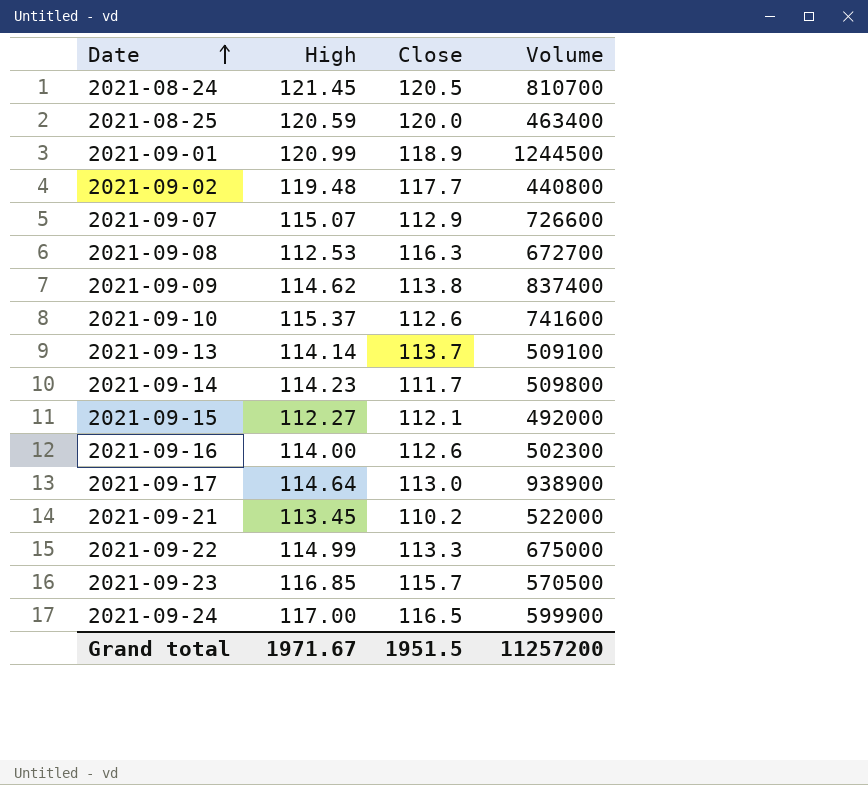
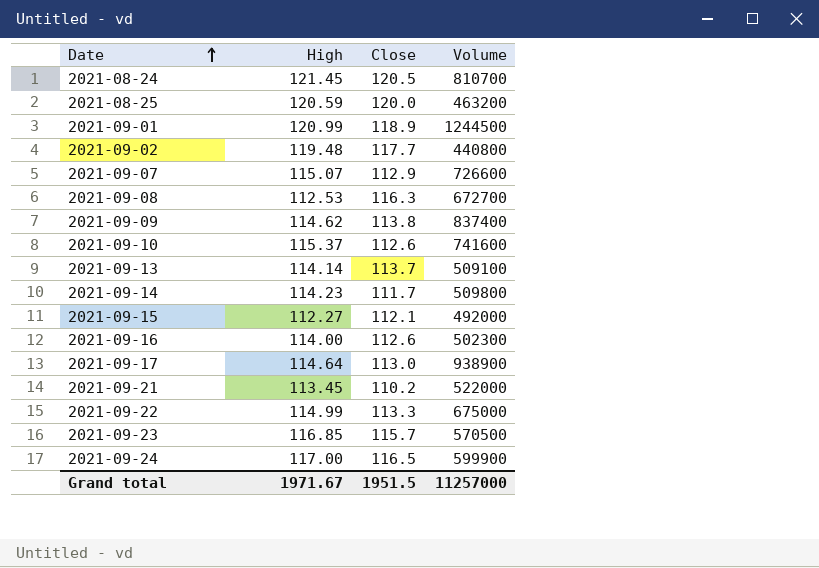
2021-08-25 | Volume: 463400 -> 463200
Grand total | Volume: 11257200 -> 11257000

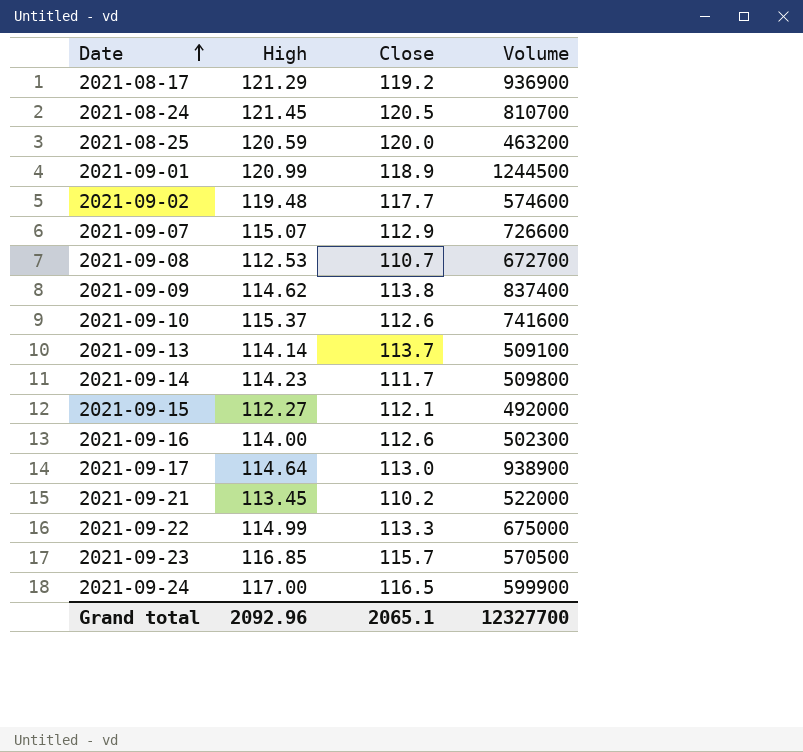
row 2021-08-17: none -> 121.29 | 119.2 | 936900
2021-09-02 | Volume: 440800 -> 574600
2021-09-08 | Close: 116.3 -> 110.7
Grand total | High: 1971.67 -> 2092.96
Grand total | Close: 1951.5 -> 2065.1
Grand total | Volume: 11257000 -> 12327700

